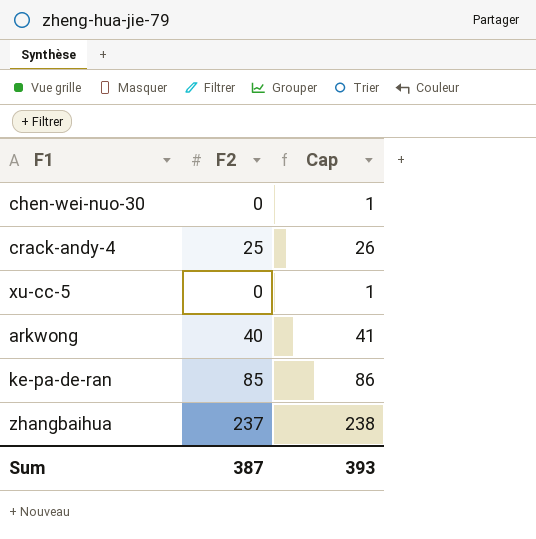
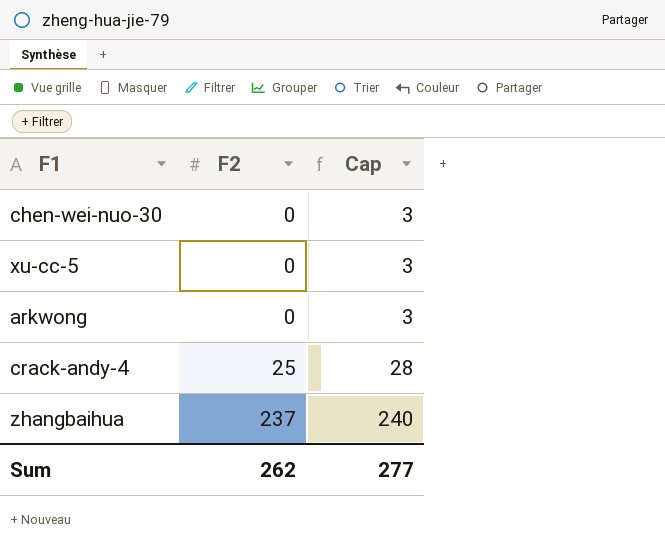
row order: none -> F2 ascending
column Cap | formula: [F2] + 1 -> [F2] + 3
row ke-pa-de-ran: 85 | 86 -> none
arkwong | F2: 40 -> 0
Sum | F2: 387 -> 262
Sum | Cap: 393 -> 277

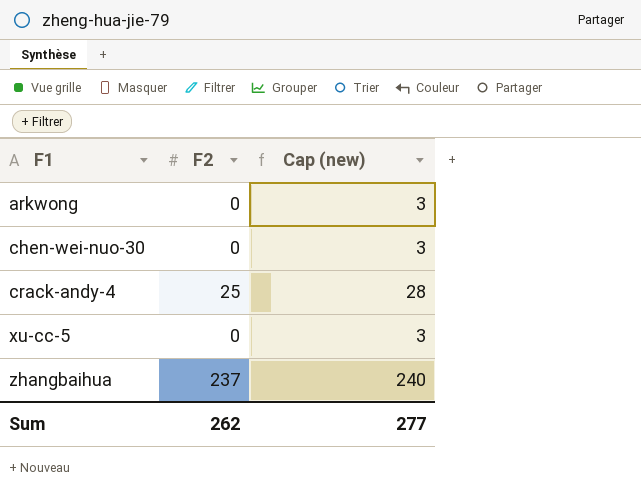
row order: F2 ascending -> F1 ascending
column name: Cap -> Cap (new)

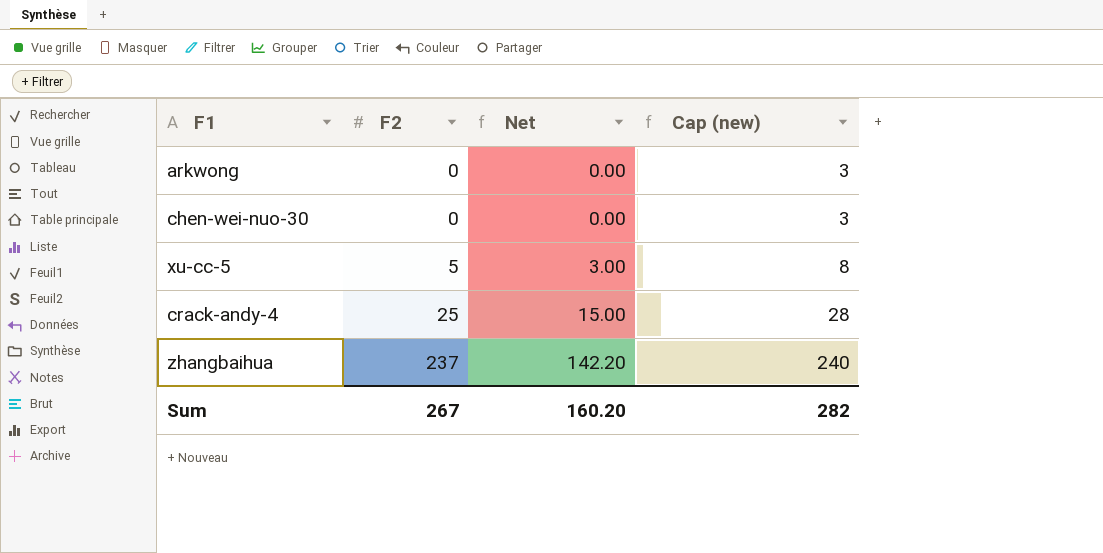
row order: F1 ascending -> F2 ascending
column Net | formula: none -> [F2] * 0.6
xu-cc-5 | F2: 0 -> 5
xu-cc-5 | Cap (new): 3 -> 8
Sum | F2: 262 -> 267
Sum | Cap (new): 277 -> 282

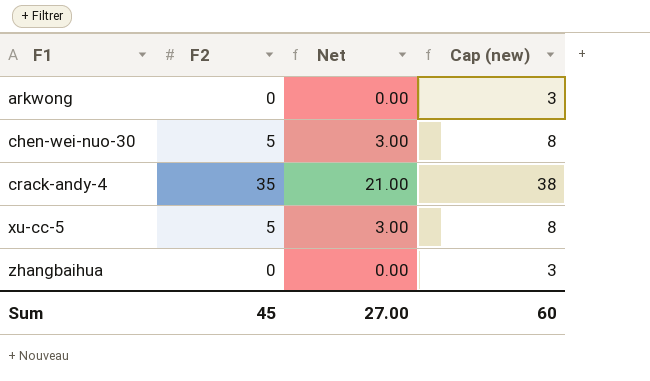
row order: F2 ascending -> F1 ascending
chen-wei-nuo-30 | F2: 0 -> 5
chen-wei-nuo-30 | Net: 0.00 -> 3.00
chen-wei-nuo-30 | Cap (new): 3 -> 8
crack-andy-4 | F2: 25 -> 35
crack-andy-4 | Net: 15.00 -> 21.00
crack-andy-4 | Cap (new): 28 -> 38
zhangbaihua | F2: 237 -> 0
zhangbaihua | Net: 142.20 -> 0.00
zhangbaihua | Cap (new): 240 -> 3
Sum | F2: 267 -> 45
Sum | Net: 160.20 -> 27.00
Sum | Cap (new): 282 -> 60

